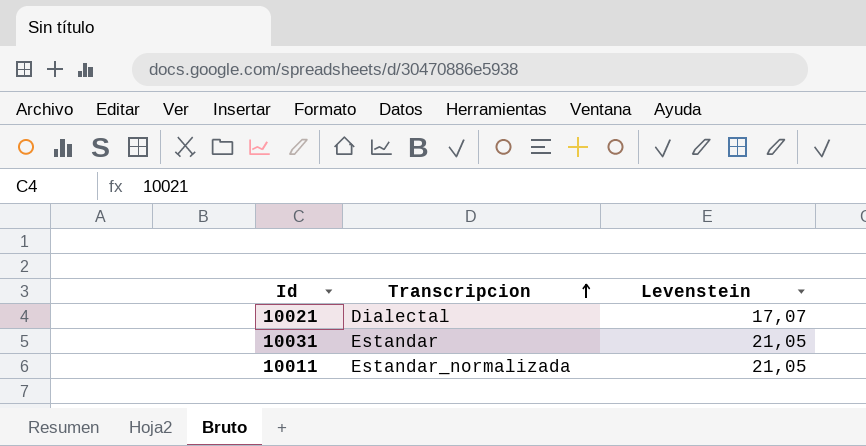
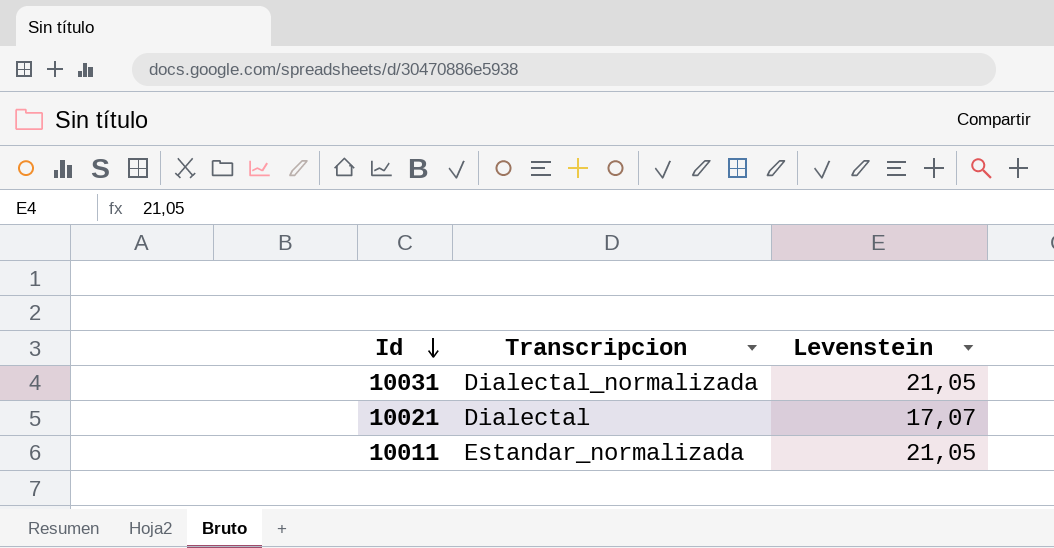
row order: Transcripcion ascending -> Id descending
10031 | Transcripcion: Estandar -> Dialectal_normalizada

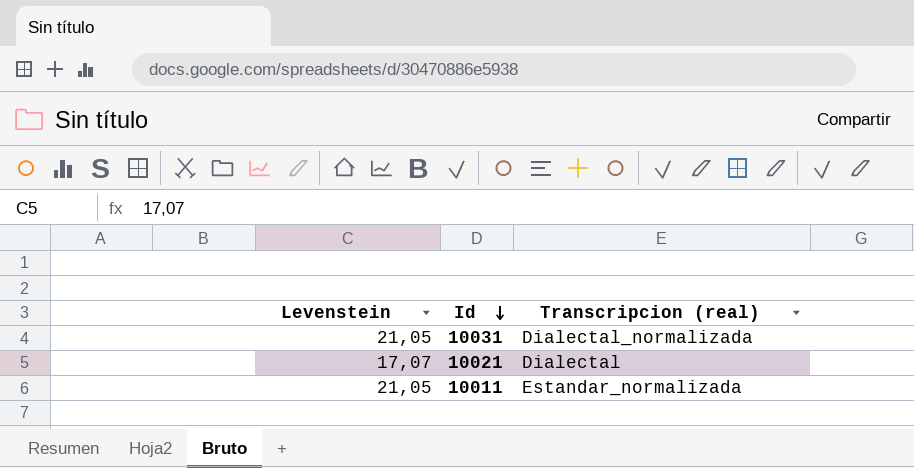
column Levenstein | position: 3 -> 1
column name: Transcripcion -> Transcripcion (real)

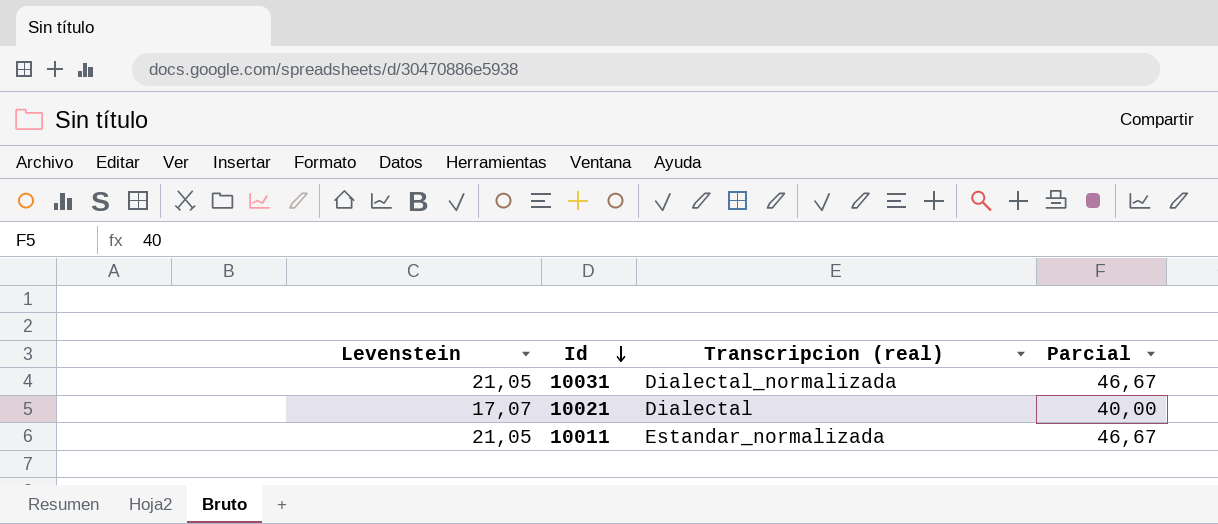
column Parcial | position: none -> 4

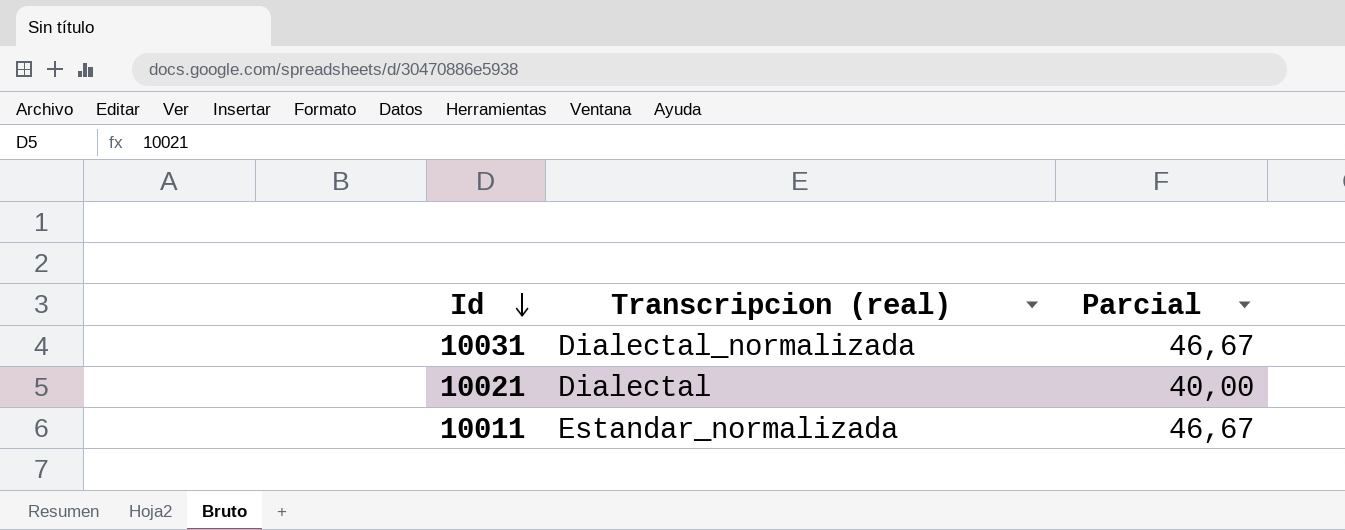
column Levenstein | position: 1 -> none

